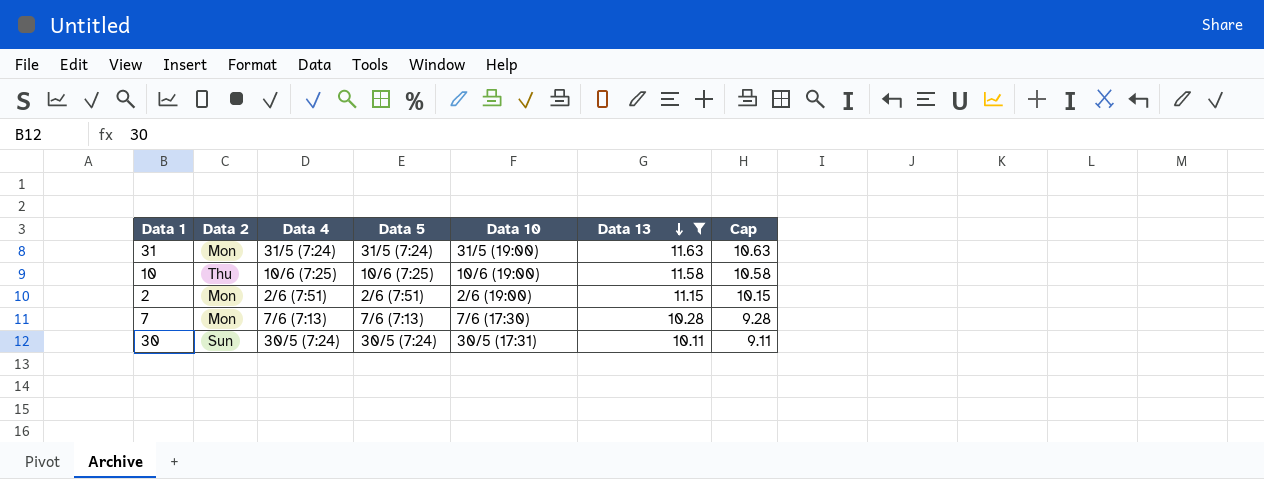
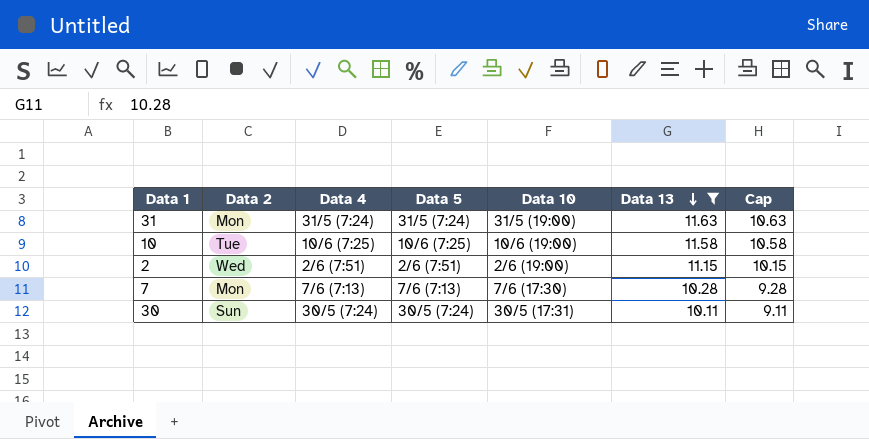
10 | Data 2: Thu -> Tue
2 | Data 2: Mon -> Wed

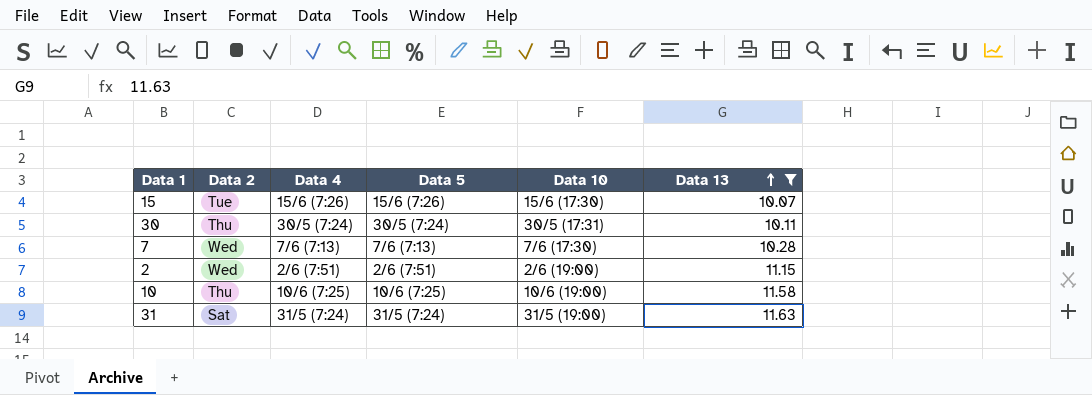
row order: Data 13 descending -> Data 13 ascending
column Cap | formula: [Data 13] - 1 -> none
row 15: none -> Tue | 15/6 (7:26) | 15/6 (7:26) | 15/6 (17:30) | 10.07
30 | Data 2: Sun -> Thu
7 | Data 2: Mon -> Wed
10 | Data 2: Tue -> Thu
31 | Data 2: Mon -> Sat

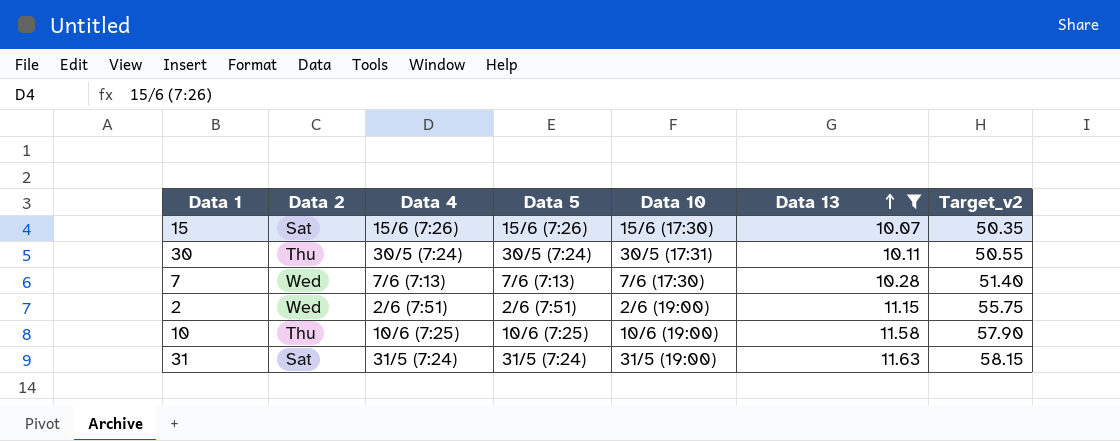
column Target_v2 | formula: none -> [Data 13] * 5
15 | Data 2: Tue -> Sat

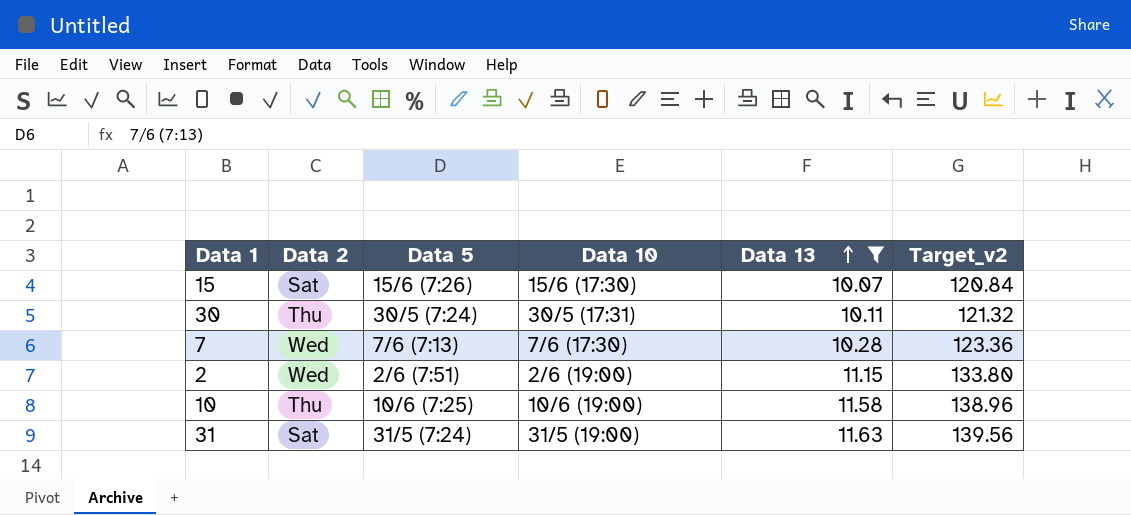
column Data 4 | position: 3 -> none
column Target_v2 | formula: [Data 13] * 5 -> [Data 13] * 12

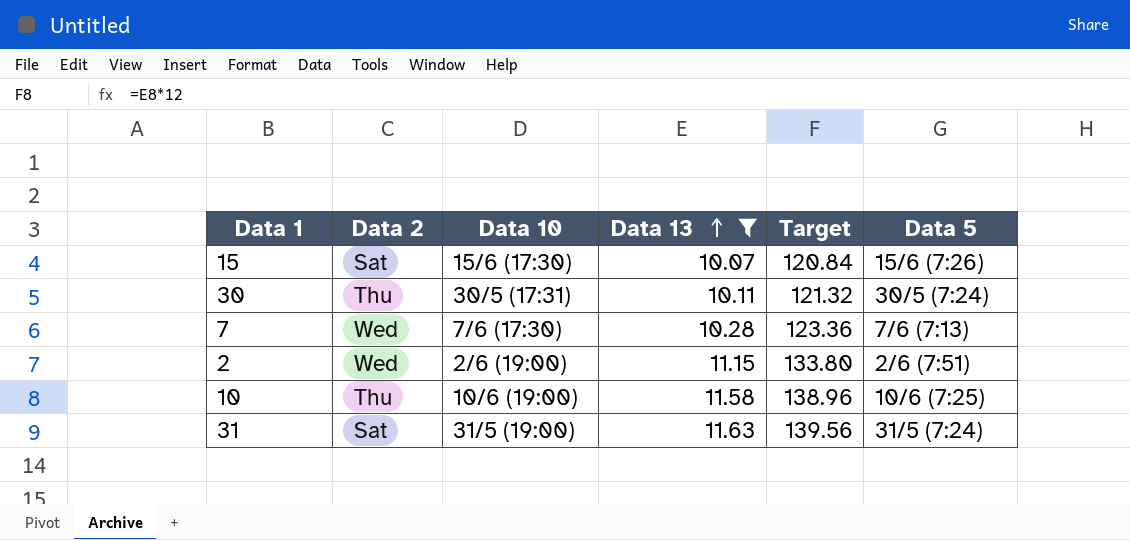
column name: Target_v2 -> Target
column Data 5 | position: 3 -> 6

